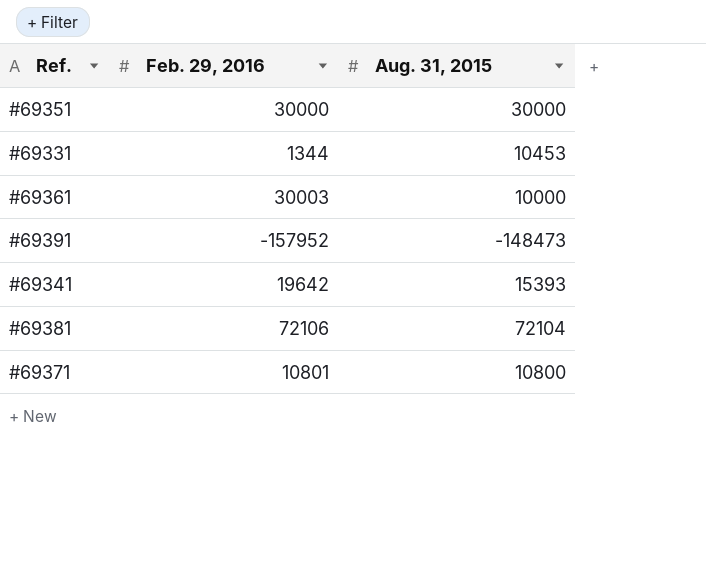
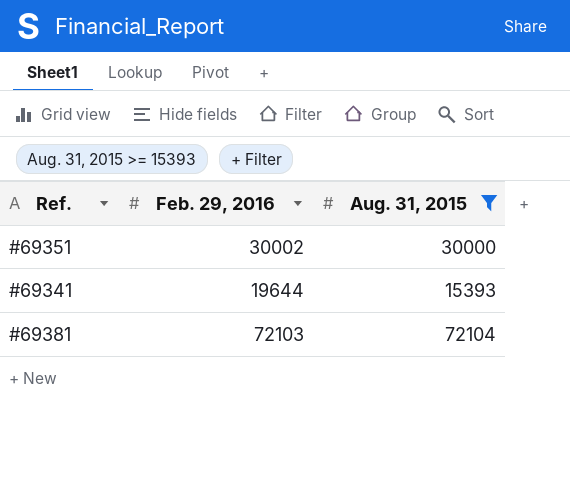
filter: none -> Aug. 31, 2015 >= 15393
#69351 | Feb. 29, 2016: 30000 -> 30002
#69341 | Feb. 29, 2016: 19642 -> 19644
#69381 | Feb. 29, 2016: 72106 -> 72103

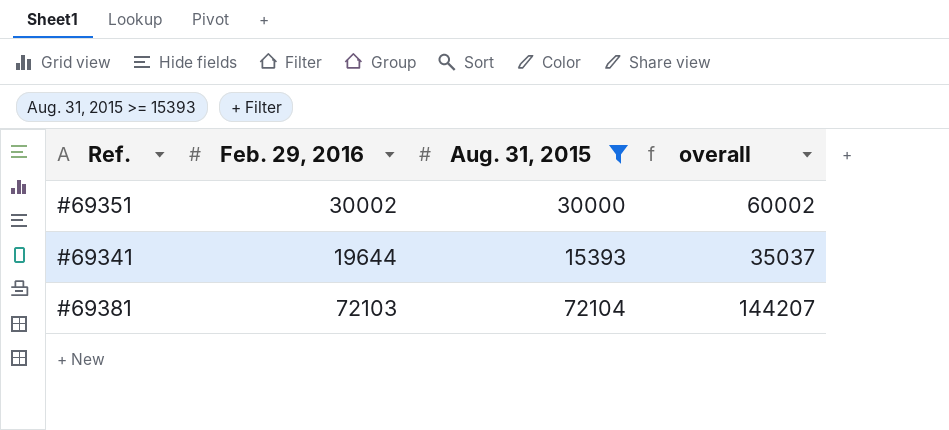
column overall | formula: none -> [Feb. 29, 2016] + [Aug. 31, 2015]

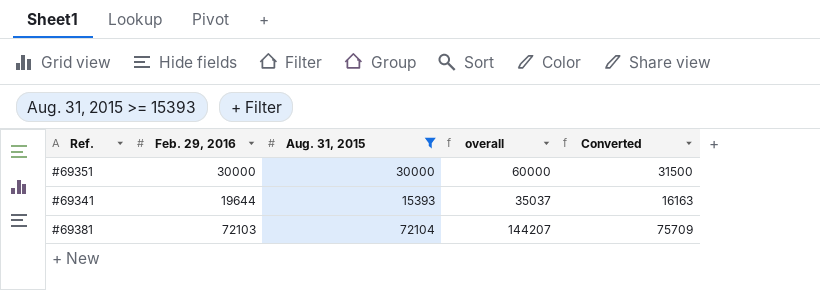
column Converted | formula: none -> [Aug. 31, 2015] * 1.05
#69351 | Feb. 29, 2016: 30002 -> 30000
#69351 | overall: 60002 -> 60000

